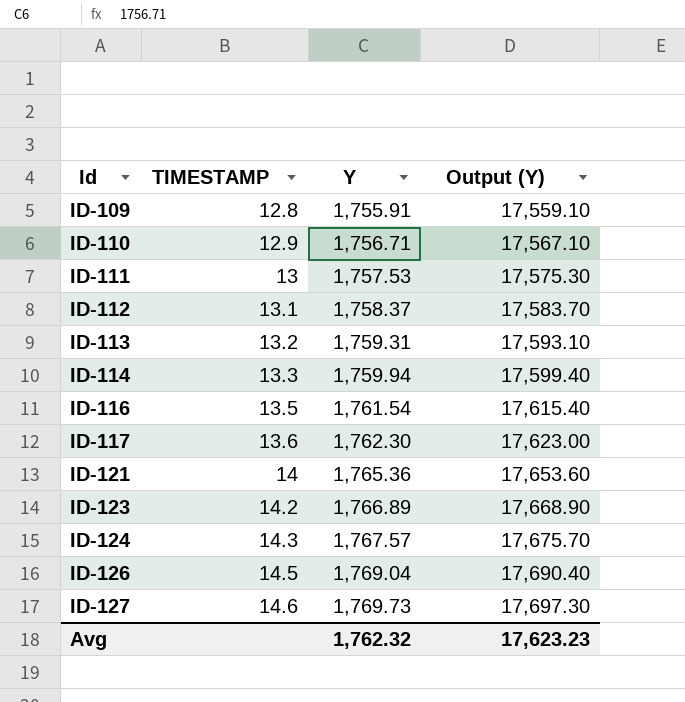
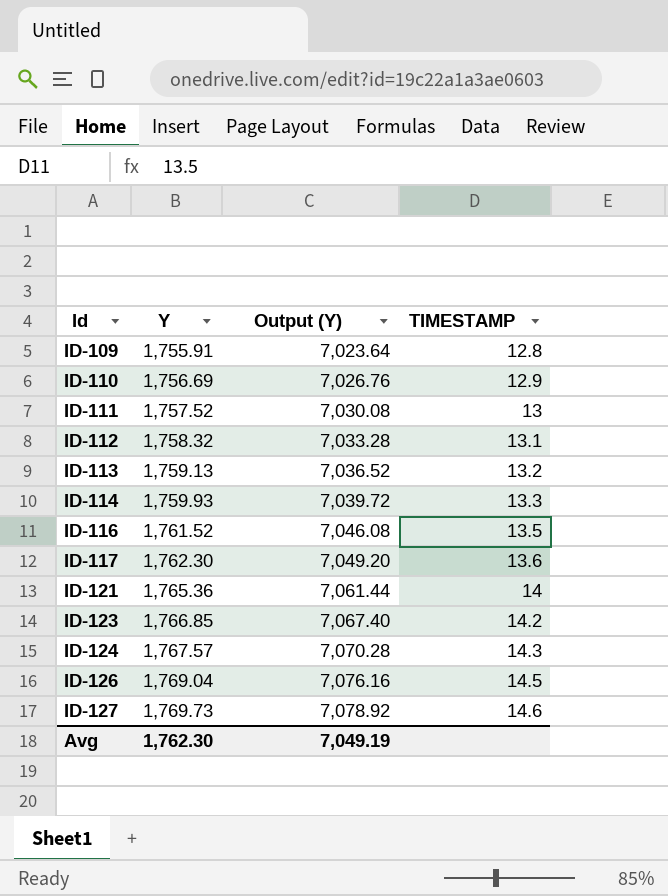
column Output (Y) | formula: [Y] * 10 -> [Y] * 4
column TIMESTAMP | position: 2 -> 4
ID-110 | Y: 1,756.71 -> 1,756.69
ID-111 | Y: 1,757.53 -> 1,757.52
ID-112 | Y: 1,758.37 -> 1,758.32
ID-113 | Y: 1,759.31 -> 1,759.13
ID-114 | Y: 1,759.94 -> 1,759.93
ID-116 | Y: 1,761.54 -> 1,761.52
ID-123 | Y: 1,766.89 -> 1,766.85
Avg | Y: 1,762.32 -> 1,762.30
Avg | Output (Y): 17,623.23 -> 7,049.19

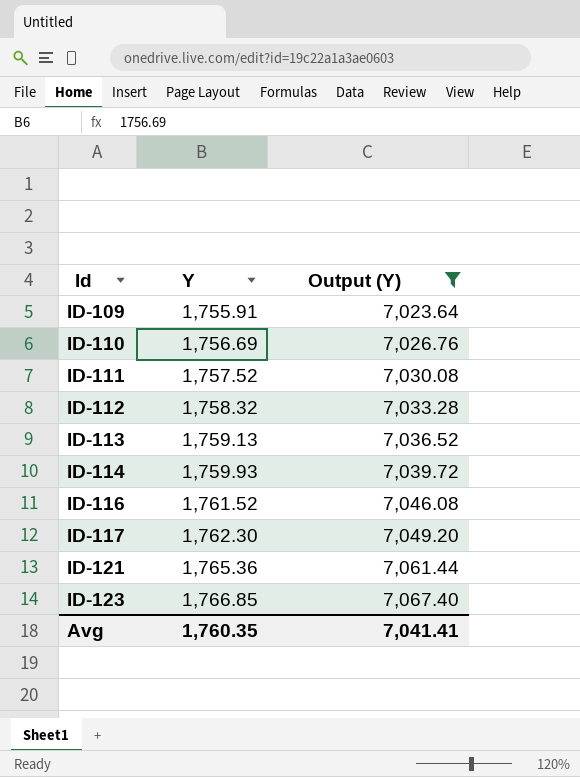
filter: none -> Output (Y) <= 7,067.40
column TIMESTAMP | position: 4 -> none
Avg | Y: 1,762.30 -> 1,760.35
Avg | Output (Y): 7,049.19 -> 7,041.41

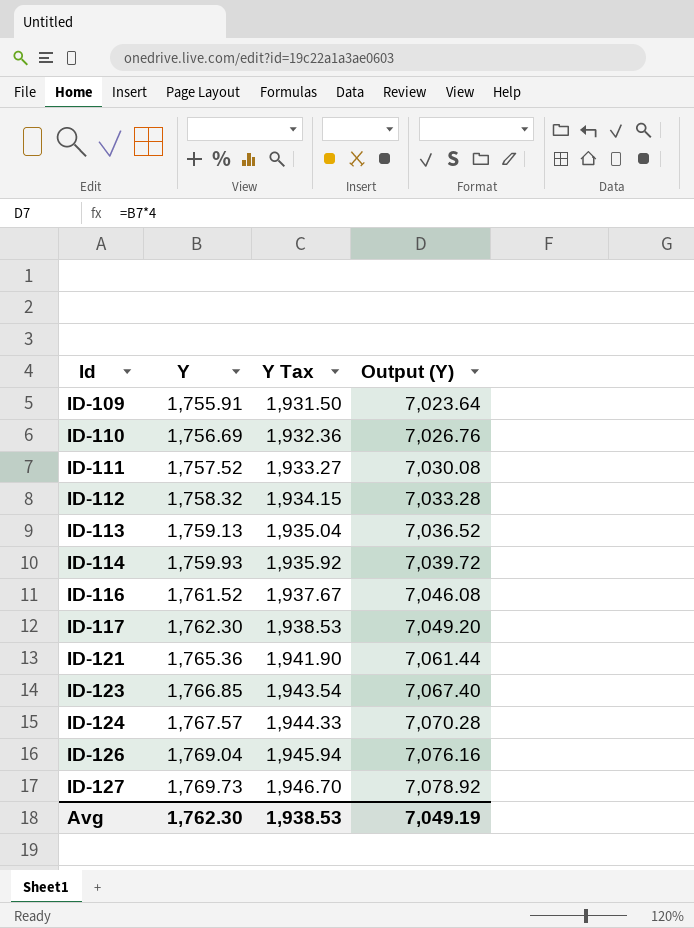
filter: Output (Y) <= 7,067.40 -> none
column Y Tax | formula: none -> [Y] * 1.1
Avg | Y: 1,760.35 -> 1,762.30
Avg | Output (Y): 7,041.41 -> 7,049.19

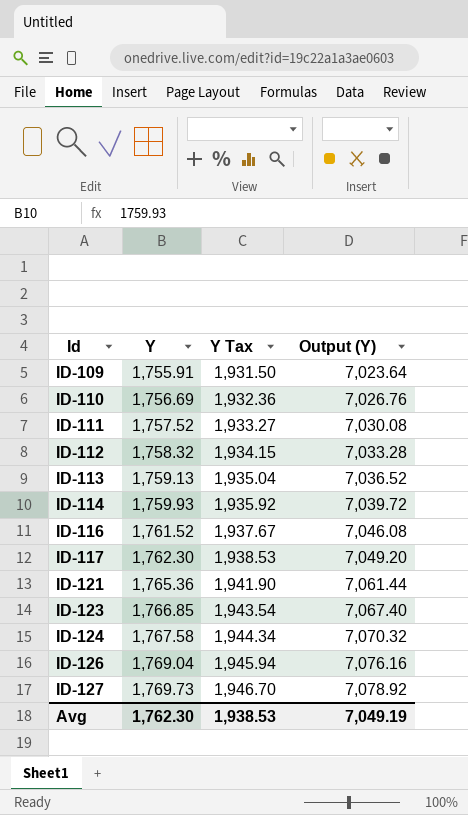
ID-124 | Y: 1,767.57 -> 1,767.58
ID-124 | Y Tax: 1,944.33 -> 1,944.34
ID-124 | Output (Y): 7,070.28 -> 7,070.32

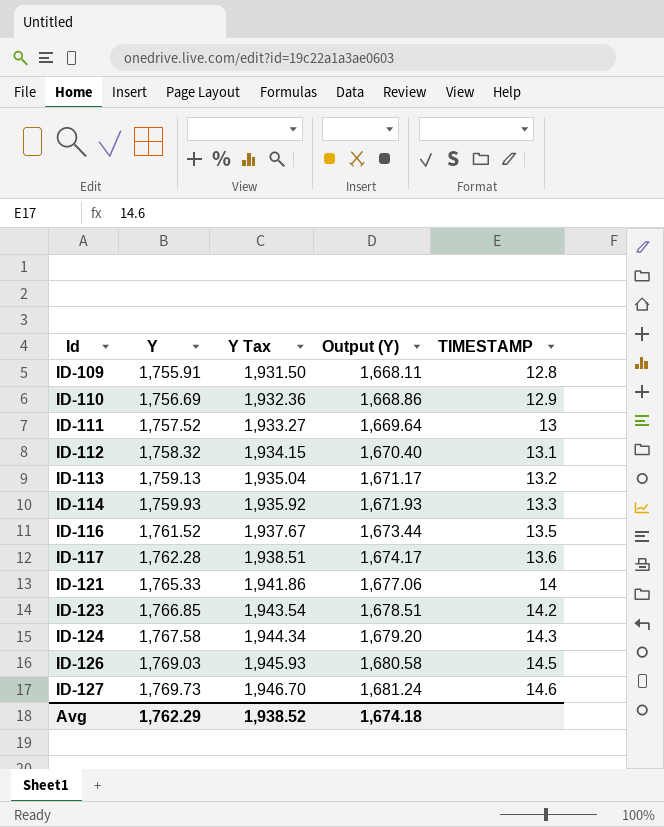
column Output (Y) | formula: [Y] * 4 -> [Y] * 0.95
column TIMESTAMP | position: none -> 5
ID-117 | Y: 1,762.30 -> 1,762.28
ID-117 | Y Tax: 1,938.53 -> 1,938.51
ID-121 | Y: 1,765.36 -> 1,765.33
ID-121 | Y Tax: 1,941.90 -> 1,941.86
ID-126 | Y: 1,769.04 -> 1,769.03
ID-126 | Y Tax: 1,945.94 -> 1,945.93
Avg | Y: 1,762.30 -> 1,762.29
Avg | Y Tax: 1,938.53 -> 1,938.52
Avg | Output (Y): 7,049.19 -> 1,674.18

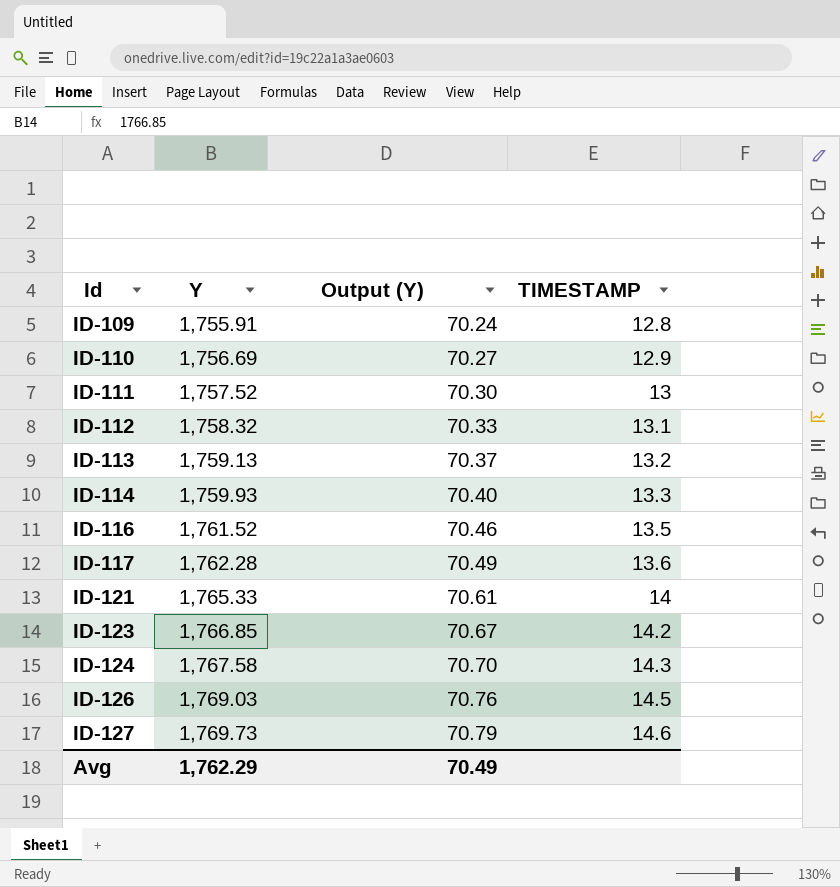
column Y Tax | formula: [Y] * 1.1 -> none
column Output (Y) | formula: [Y] * 0.95 -> [Y] * 0.04
Avg | Output (Y): 1,674.18 -> 70.49

